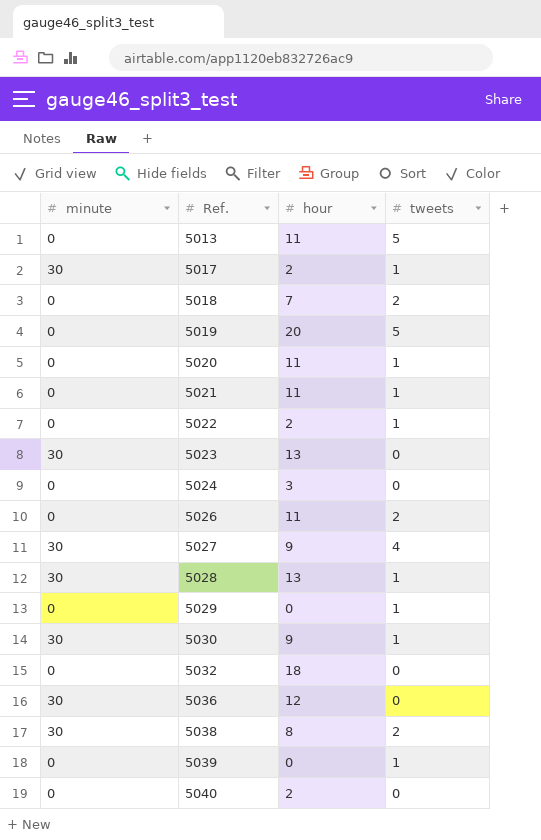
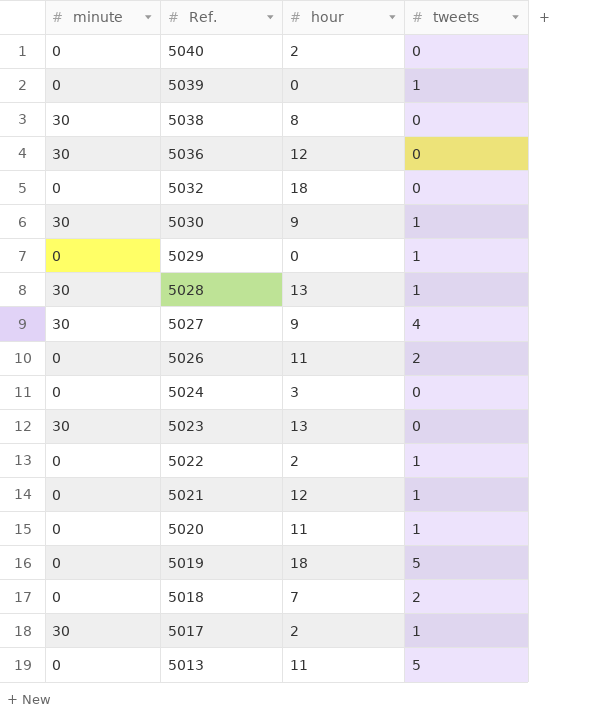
row order: Ref. ascending -> Ref. descending
5038 | tweets: 2 -> 0
5021 | hour: 11 -> 12
5019 | hour: 20 -> 18

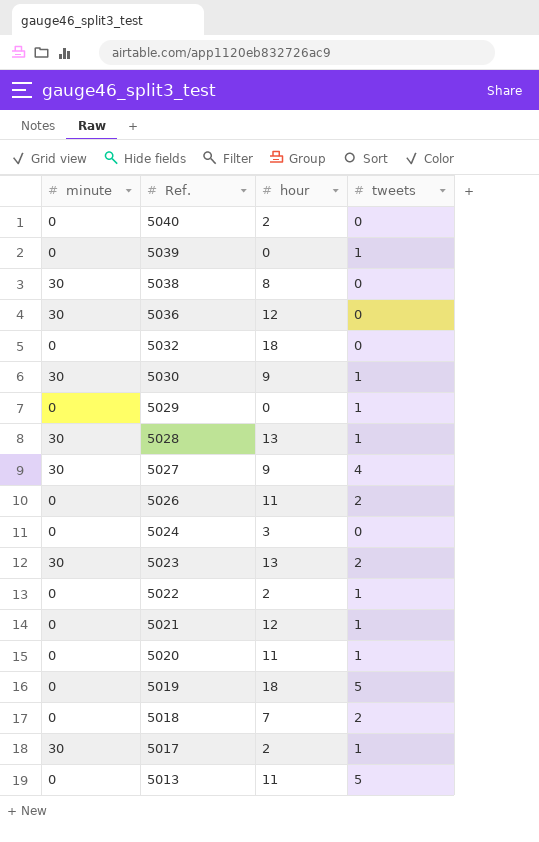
5023 | tweets: 0 -> 2

